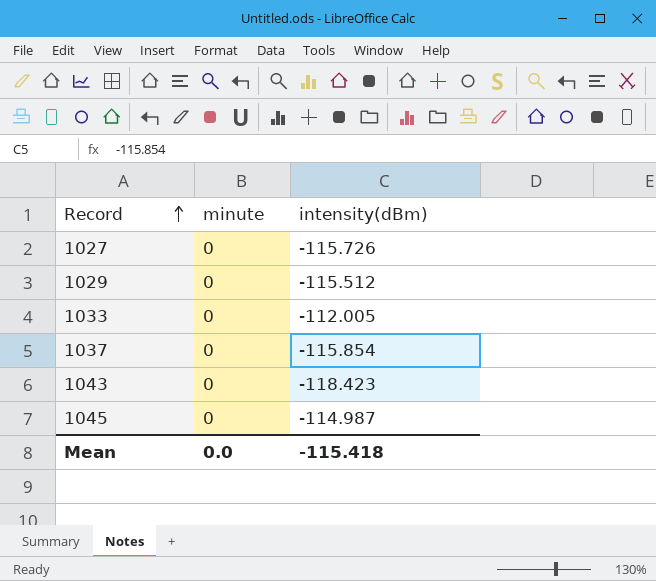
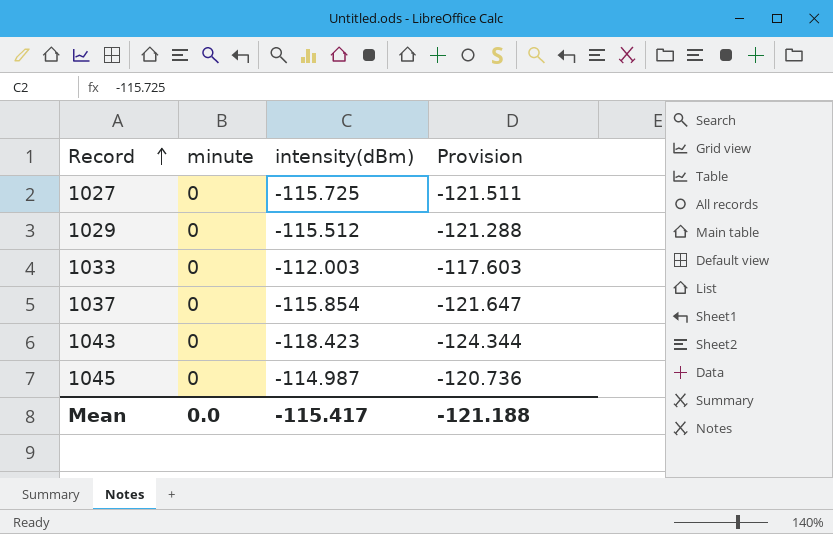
column Provision | formula: none -> [intensity(dBm)] * 1.05
1027 | intensity(dBm): -115.726 -> -115.725
1033 | intensity(dBm): -112.005 -> -112.003
Mean | intensity(dBm): -115.418 -> -115.417

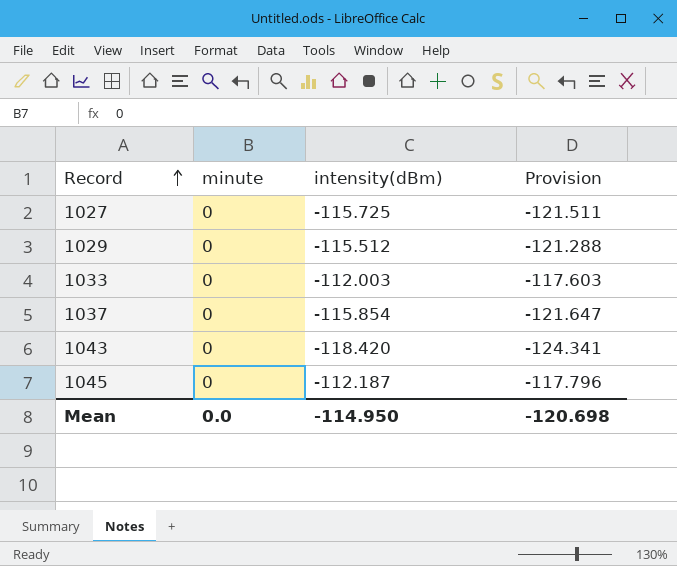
1043 | intensity(dBm): -118.423 -> -118.420
1043 | Provision: -124.344 -> -124.341
1045 | intensity(dBm): -114.987 -> -112.187
1045 | Provision: -120.736 -> -117.796
Mean | intensity(dBm): -115.417 -> -114.950
Mean | Provision: -121.188 -> -120.698

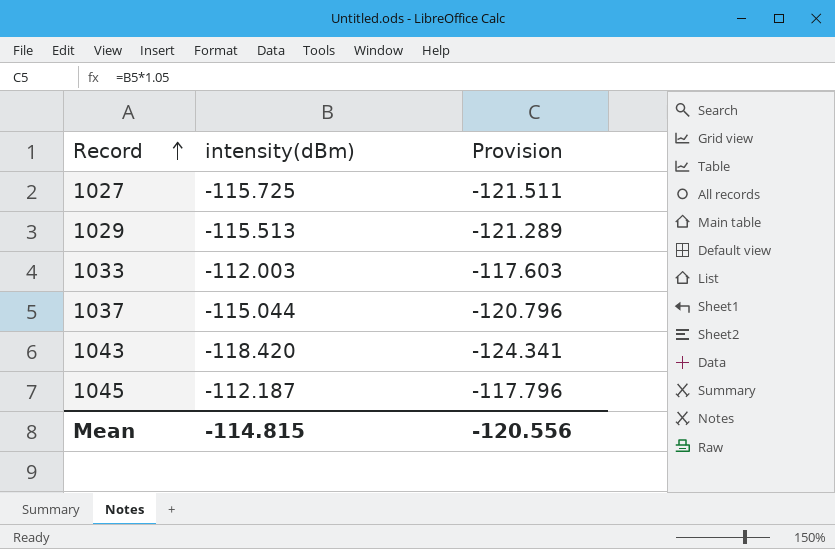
column minute | position: 2 -> none
1029 | intensity(dBm): -115.512 -> -115.513
1029 | Provision: -121.288 -> -121.289
1037 | intensity(dBm): -115.854 -> -115.044
1037 | Provision: -121.647 -> -120.796
Mean | intensity(dBm): -114.950 -> -114.815
Mean | Provision: -120.698 -> -120.556

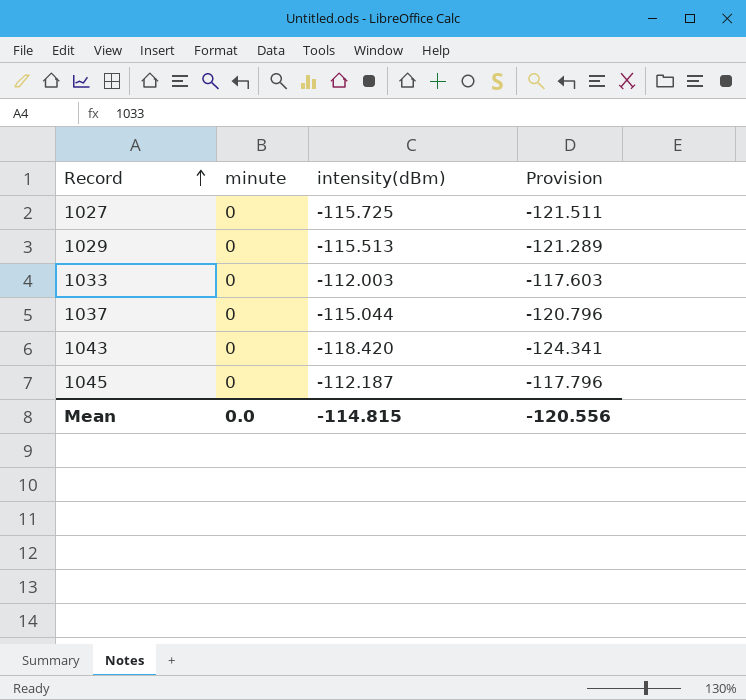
column minute | position: none -> 2

